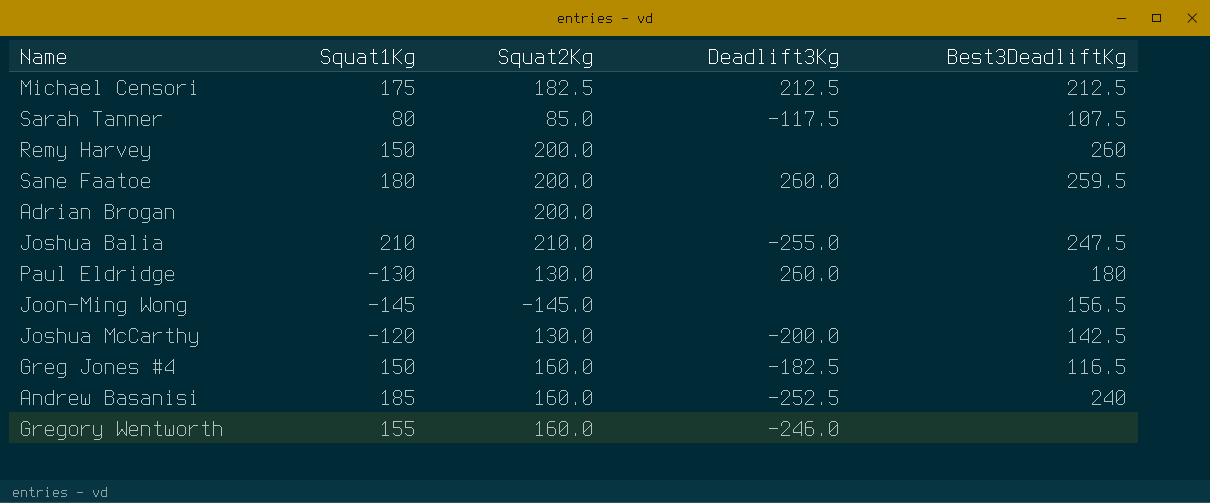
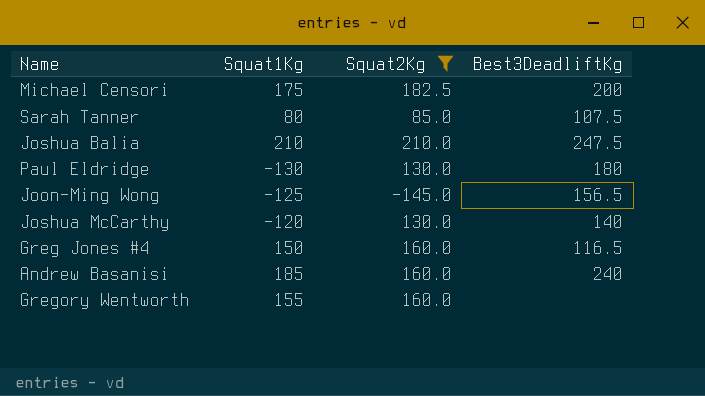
filter: none -> Squat2Kg != 200.0
column Deadlift3Kg | position: 4 -> none
Michael Censori | Best3DeadliftKg: 212.5 -> 200
Joon-Ming Wong | Squat1Kg: -145 -> -125
Joshua McCarthy | Best3DeadliftKg: 142.5 -> 140

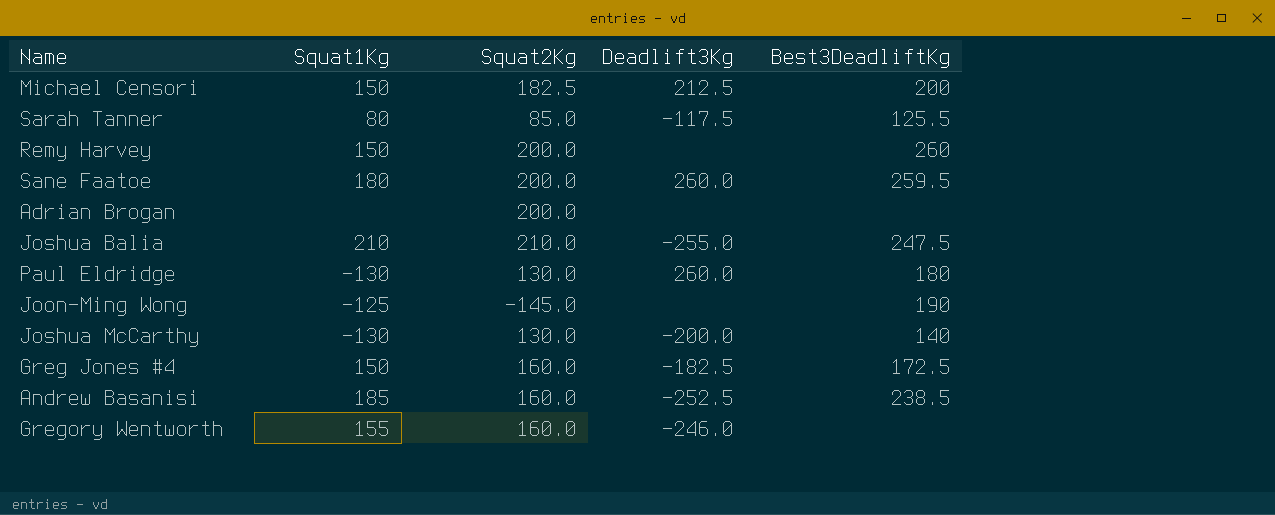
filter: Squat2Kg != 200.0 -> none
column Deadlift3Kg | position: none -> 4
Michael Censori | Squat1Kg: 175 -> 150
Sarah Tanner | Best3DeadliftKg: 107.5 -> 125.5
Joon-Ming Wong | Best3DeadliftKg: 156.5 -> 190
Joshua McCarthy | Squat1Kg: -120 -> -130
Greg Jones #4 | Best3DeadliftKg: 116.5 -> 172.5
Andrew Basanisi | Best3DeadliftKg: 240 -> 238.5

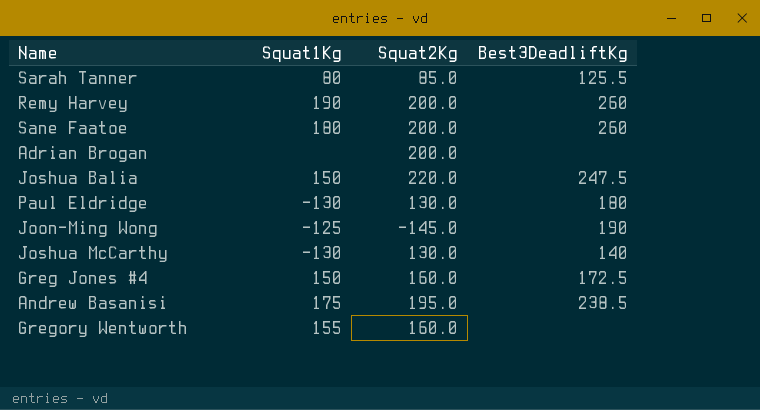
column Deadlift3Kg | position: 4 -> none
row Michael Censori: 150 | 182.5 | 212.5 | 200 -> none
Remy Harvey | Squat1Kg: 150 -> 190
Sane Faatoe | Best3DeadliftKg: 259.5 -> 260
Joshua Balia | Squat1Kg: 210 -> 150
Joshua Balia | Squat2Kg: 210.0 -> 220.0
Andrew Basanisi | Squat1Kg: 185 -> 175
Andrew Basanisi | Squat2Kg: 160.0 -> 195.0

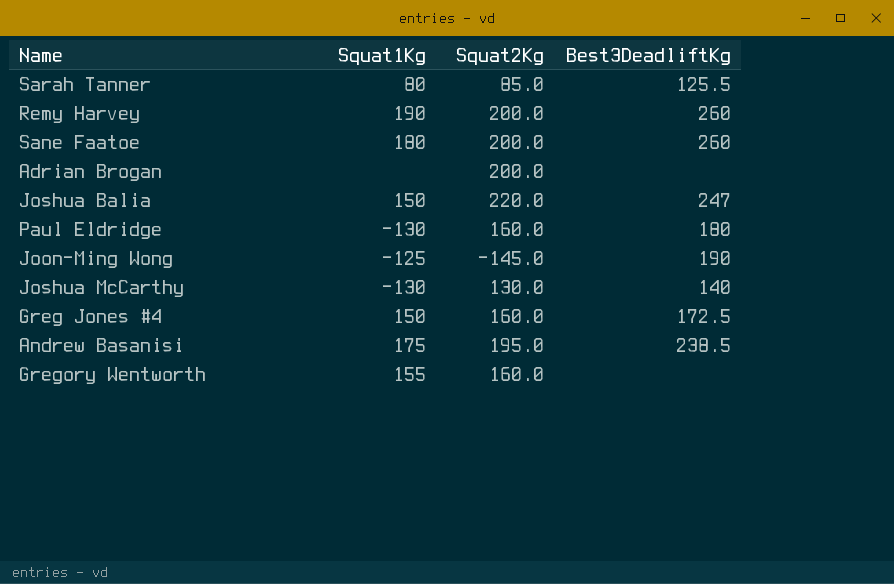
Joshua Balia | Best3DeadliftKg: 247.5 -> 247
Paul Eldridge | Squat2Kg: 130.0 -> 160.0

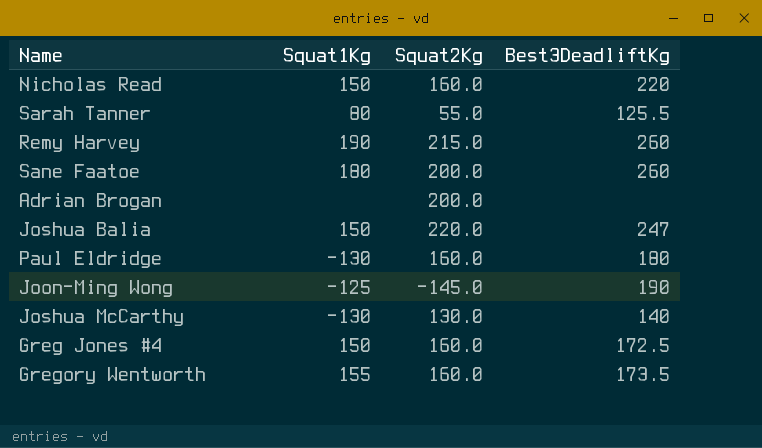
row Andrew Basanisi: 175 | 195.0 | 238.5 -> none
row Nicholas Read: none -> 150 | 160.0 | 220
Sarah Tanner | Squat2Kg: 85.0 -> 55.0
Remy Harvey | Squat2Kg: 200.0 -> 215.0
Gregory Wentworth | Best3DeadliftKg: none -> 173.5

